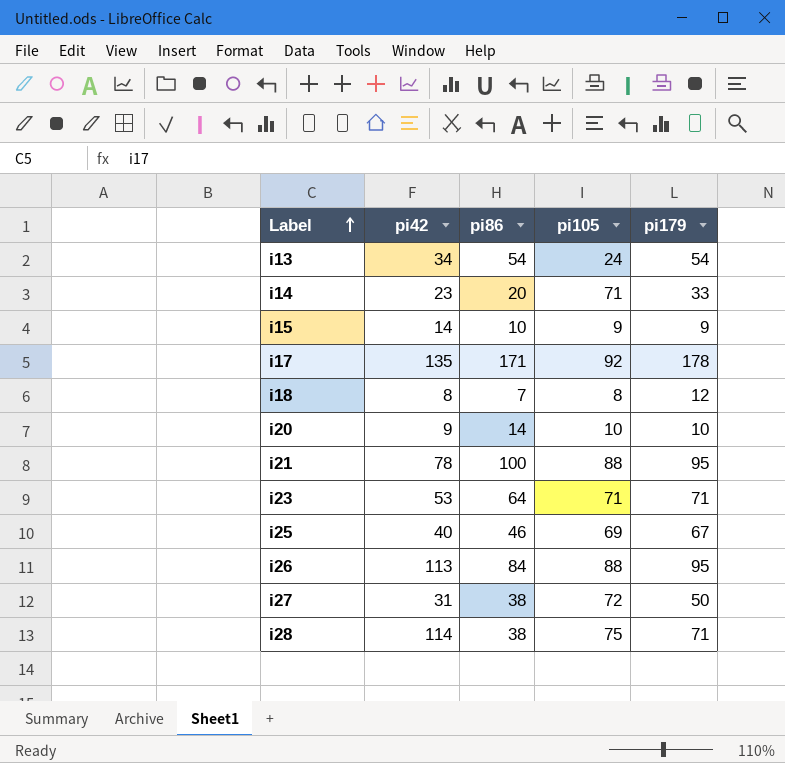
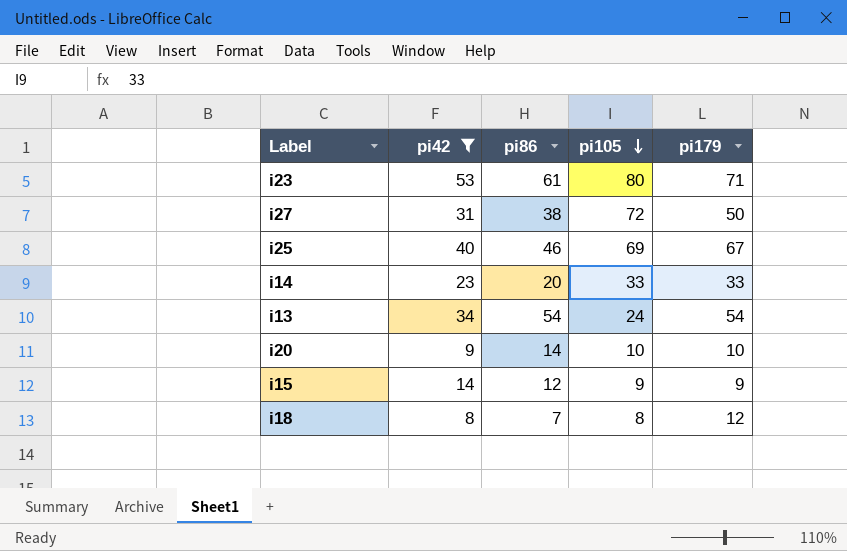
filter: none -> pi42 <= 53
row order: Label ascending -> pi105 descending
i23 | pi86: 64 -> 61
i23 | pi105: 71 -> 80
i14 | pi105: 71 -> 33
i15 | pi86: 10 -> 12

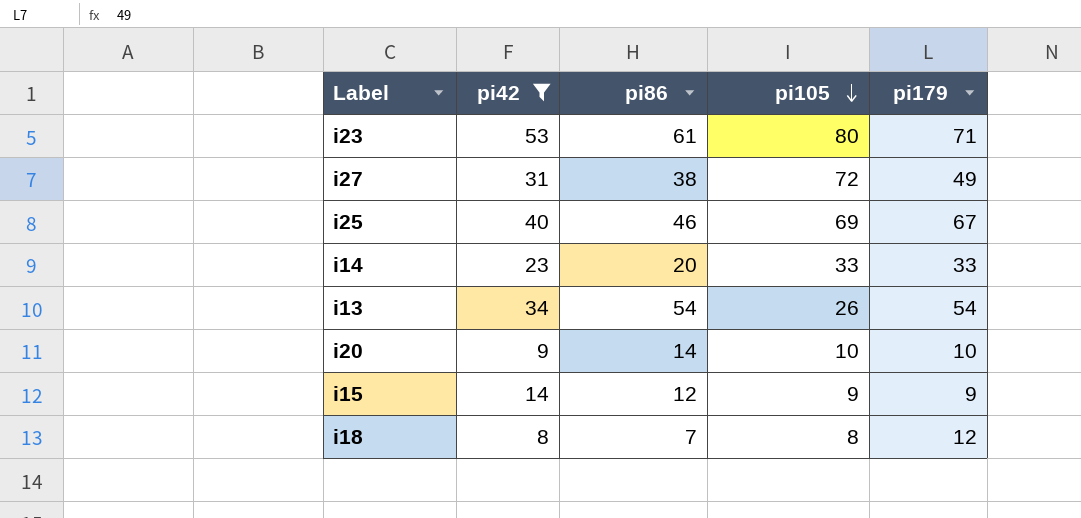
i27 | pi179: 50 -> 49
i13 | pi105: 24 -> 26

